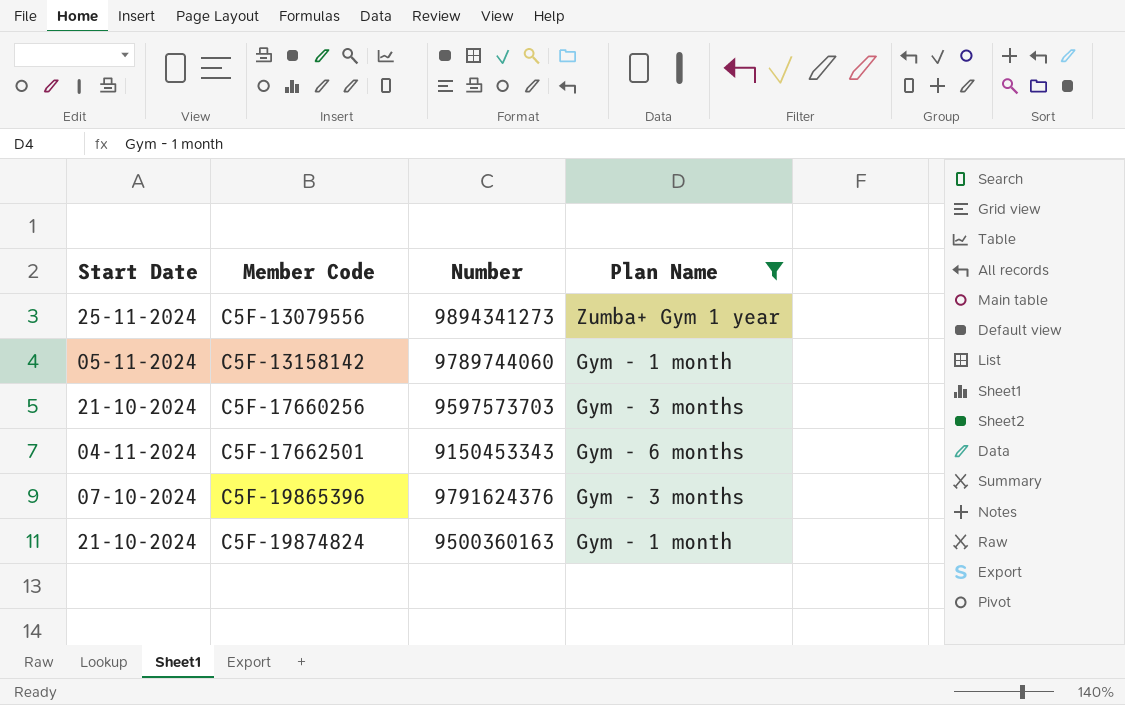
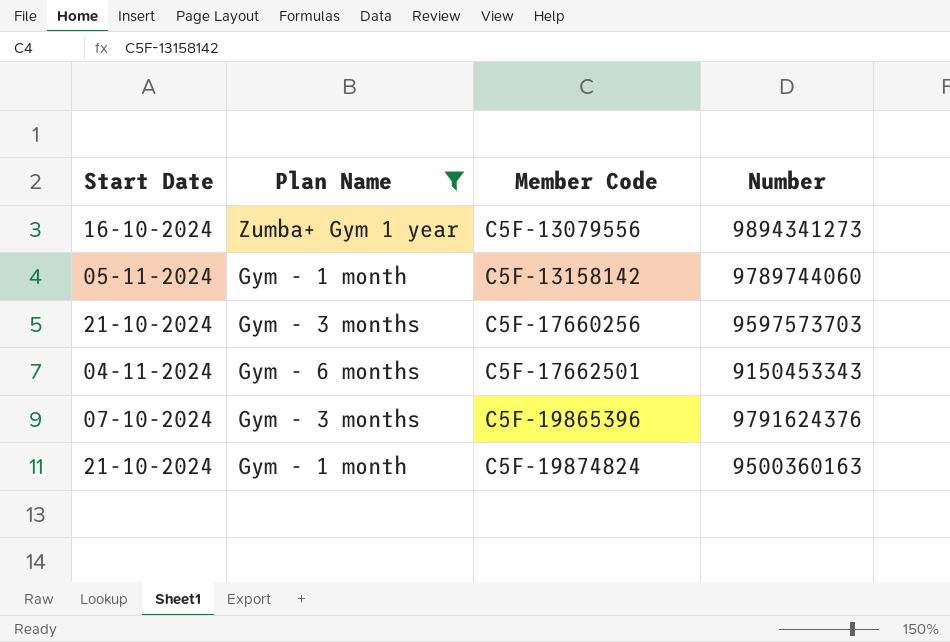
column Plan Name | position: 4 -> 2
C5F-13079556 | Start Date: 25-11-2024 -> 16-10-2024

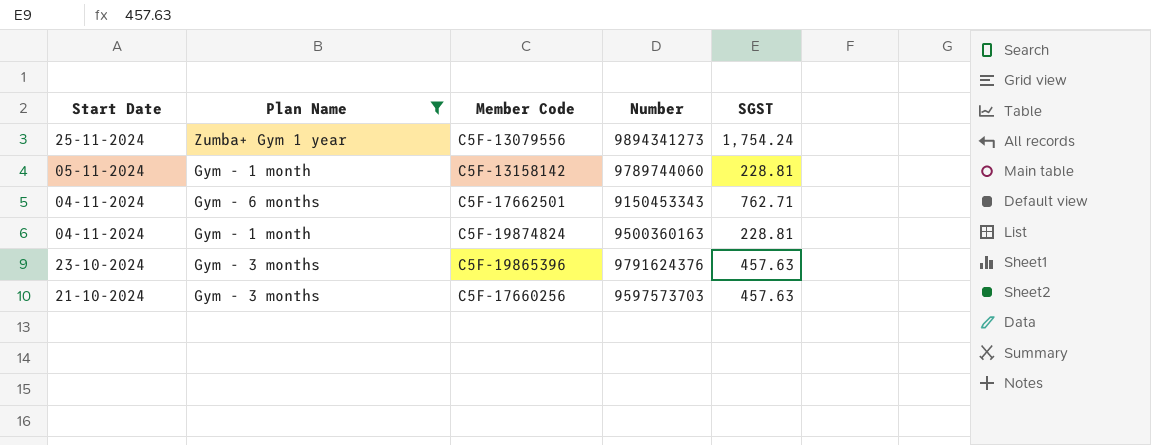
row order: Member Code ascending -> Start Date descending
column SGST | position: none -> 5
C5F-13079556 | Start Date: 16-10-2024 -> 25-11-2024
C5F-19874824 | Start Date: 21-10-2024 -> 04-11-2024
C5F-19865396 | Start Date: 07-10-2024 -> 23-10-2024

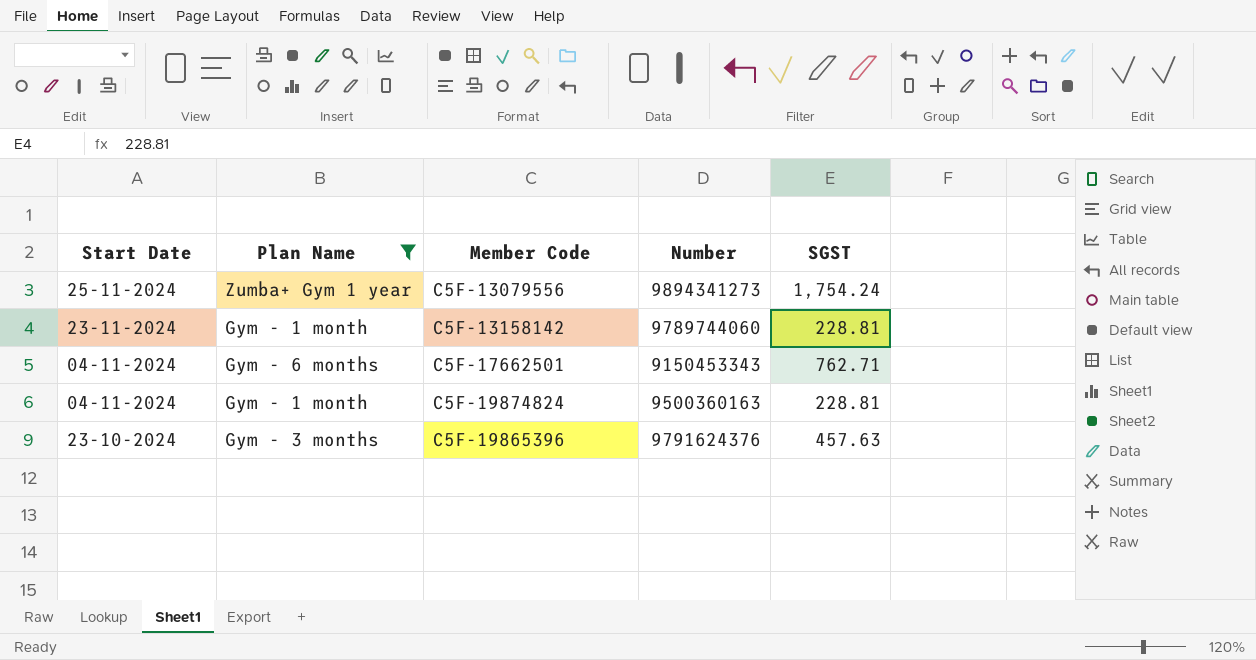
row C5F-17660256: 21-10-2024 | Gym - 3 months | 9597573703 | 457.63 -> none
C5F-13158142 | Start Date: 05-11-2024 -> 23-11-2024

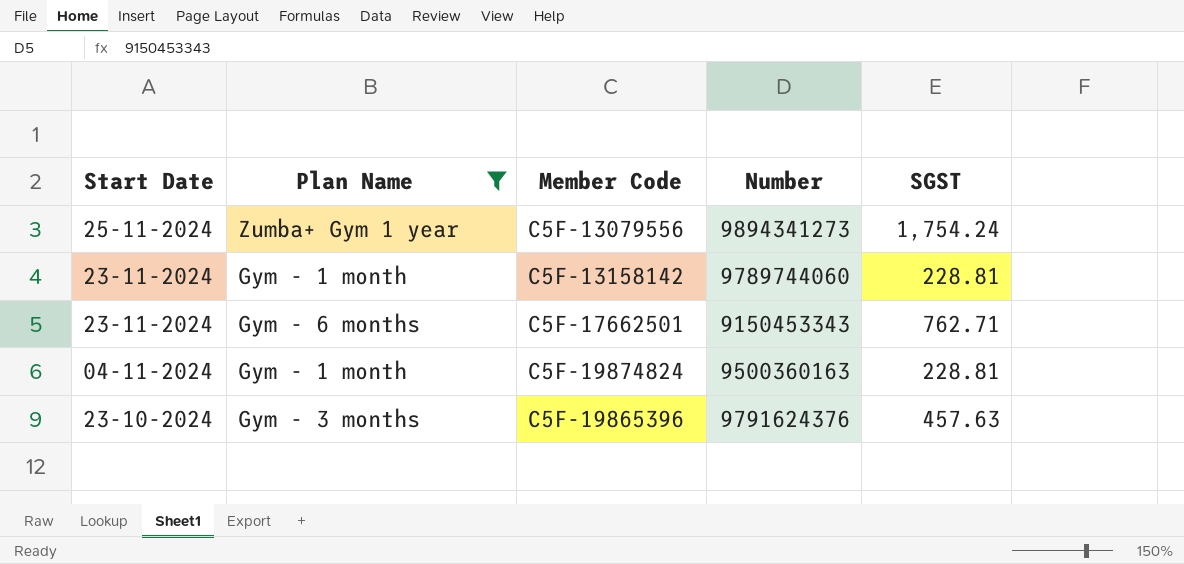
C5F-17662501 | Start Date: 04-11-2024 -> 23-11-2024

